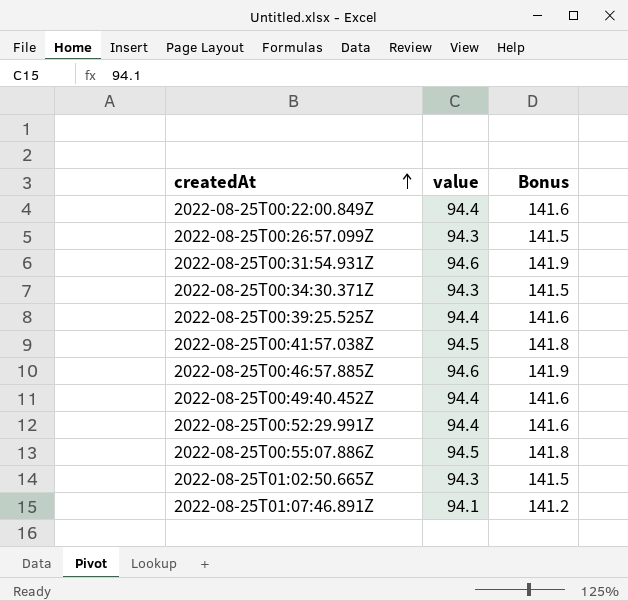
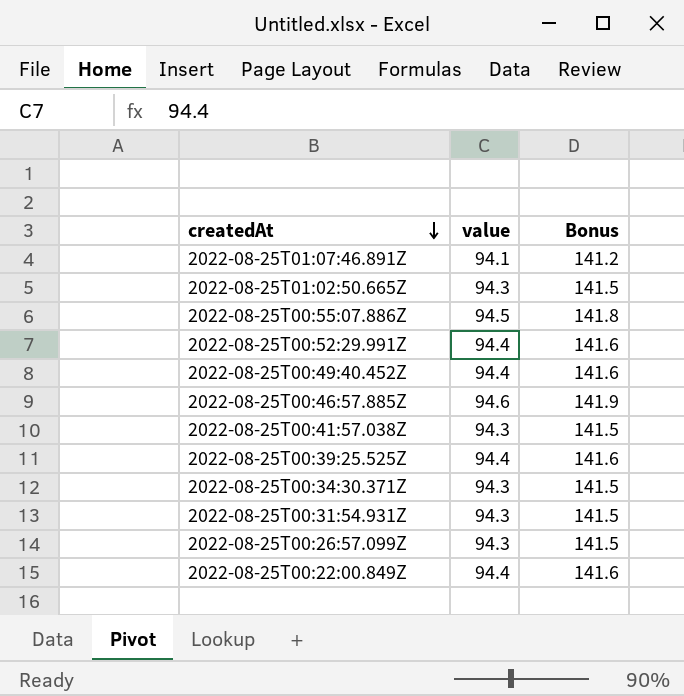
row order: createdAt ascending -> createdAt descending
2022-08-25T00:41:57.038Z | value: 94.5 -> 94.3
2022-08-25T00:41:57.038Z | Bonus: 141.8 -> 141.5
2022-08-25T00:31:54.931Z | value: 94.6 -> 94.3
2022-08-25T00:31:54.931Z | Bonus: 141.9 -> 141.5

